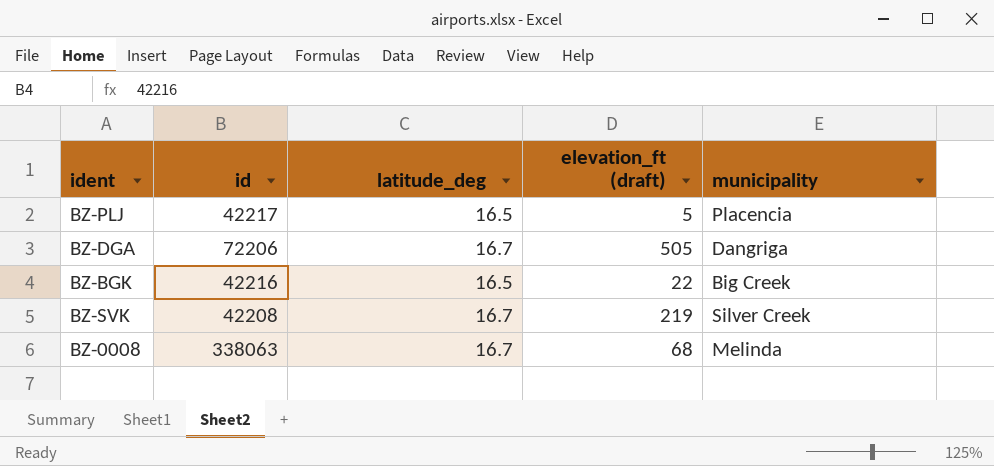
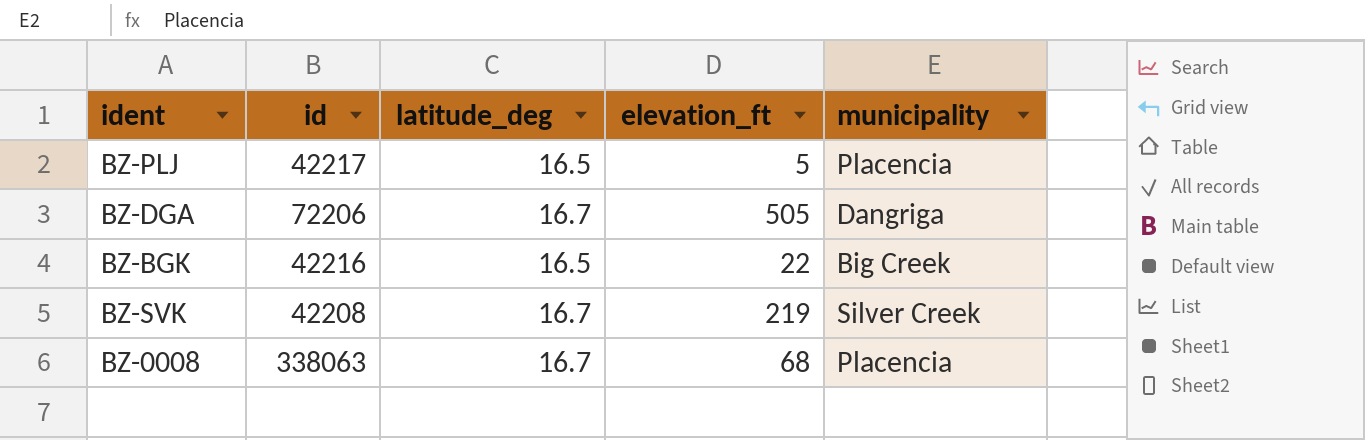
column name: elevation_ft (draft) -> elevation_ft
BZ-0008 | municipality: Melinda -> Placencia

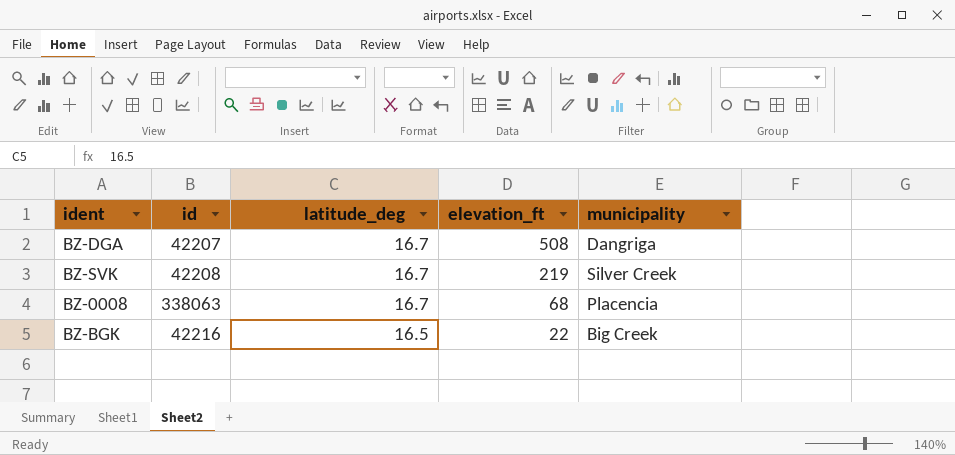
row order: none -> latitude_deg descending
row BZ-PLJ: 42217 | 16.5 | 5 | Placencia -> none
BZ-DGA | id: 72206 -> 42207
BZ-DGA | elevation_ft: 505 -> 508

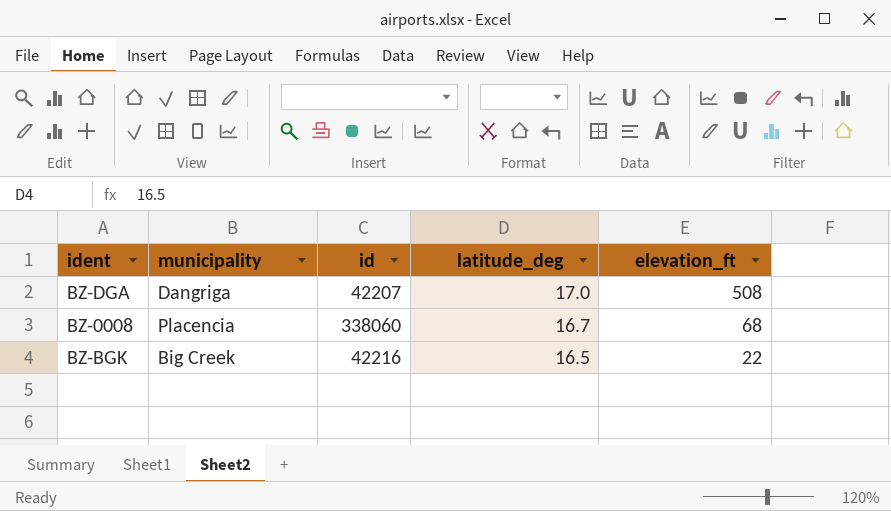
column municipality | position: 5 -> 2
row BZ-SVK: 42208 | 16.7 | 219 | Silver Creek -> none
BZ-DGA | latitude_deg: 16.7 -> 17.0
BZ-0008 | id: 338063 -> 338060

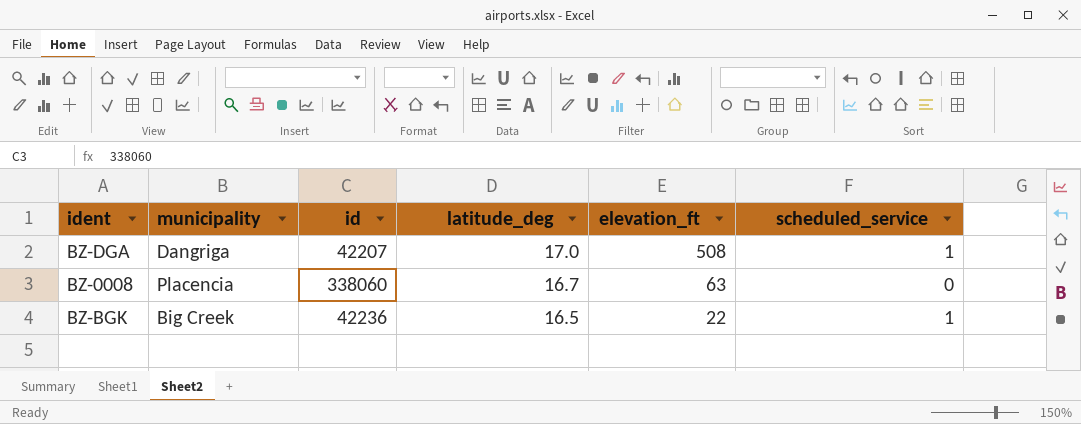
column scheduled_service | position: none -> 6
BZ-0008 | elevation_ft: 68 -> 63
BZ-BGK | id: 42216 -> 42236

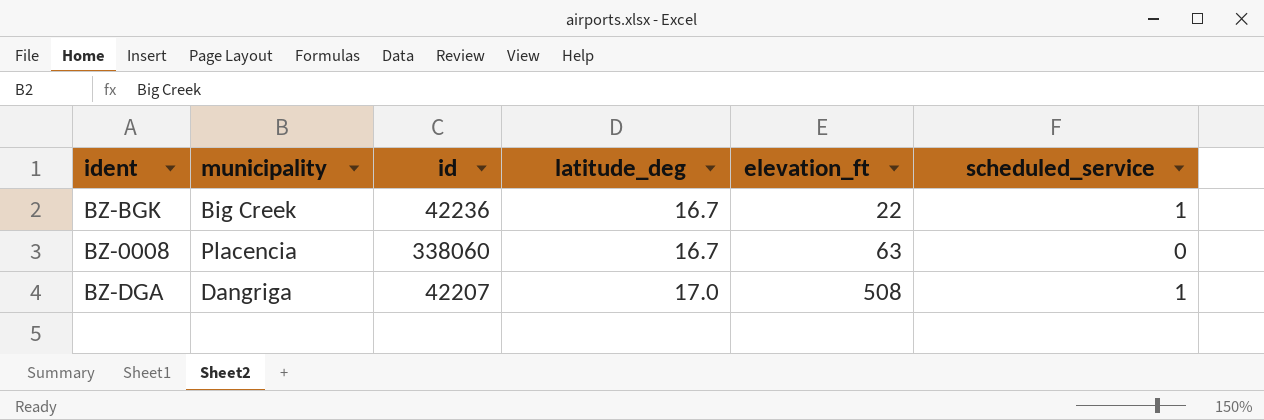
row order: latitude_deg descending -> latitude_deg ascending
BZ-BGK | latitude_deg: 16.5 -> 16.7

